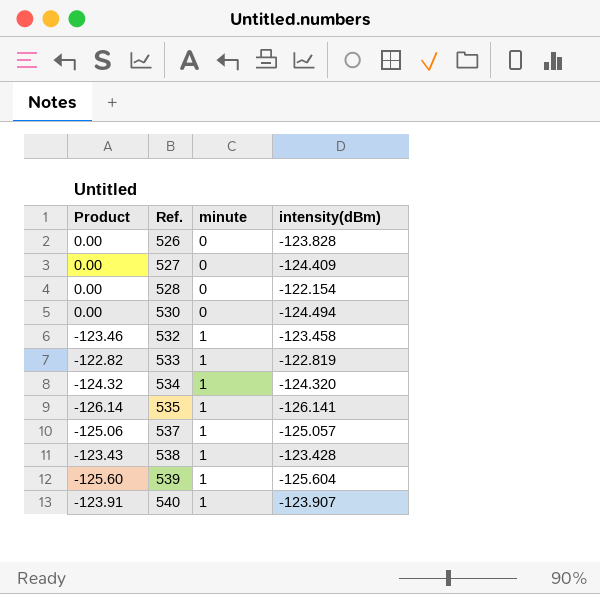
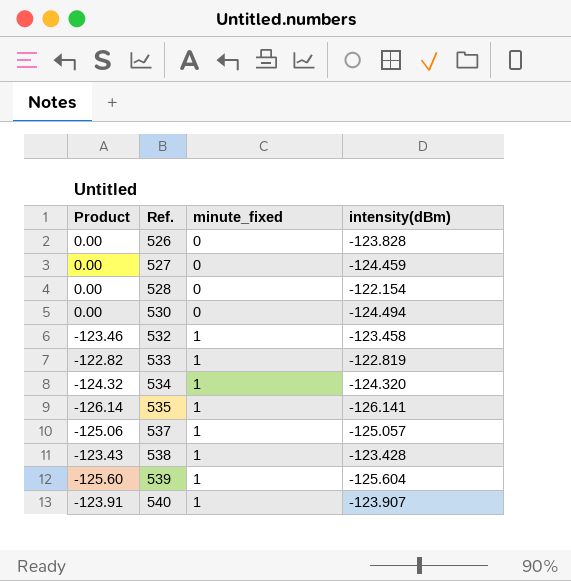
column name: minute -> minute_fixed
527 | intensity(dBm): -124.409 -> -124.459

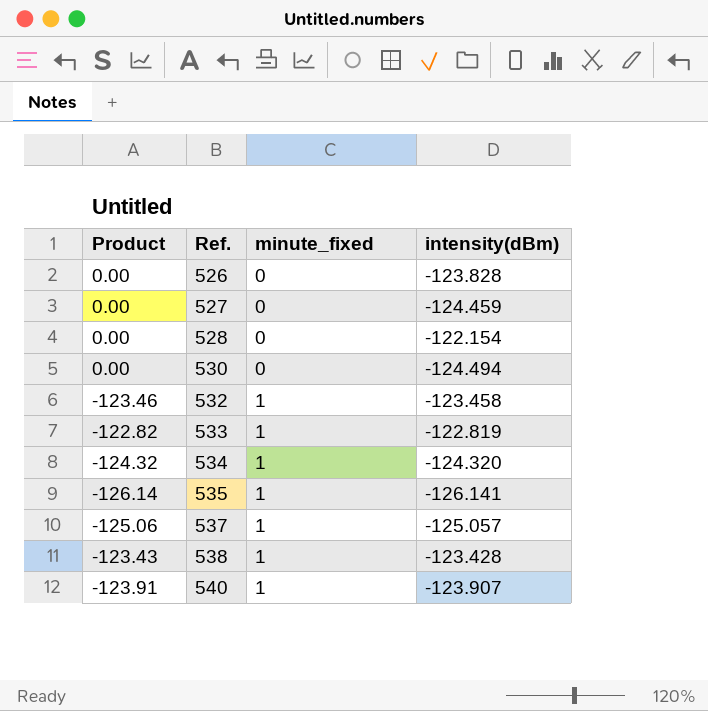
row 539: -125.60 | 1 | -125.604 -> none

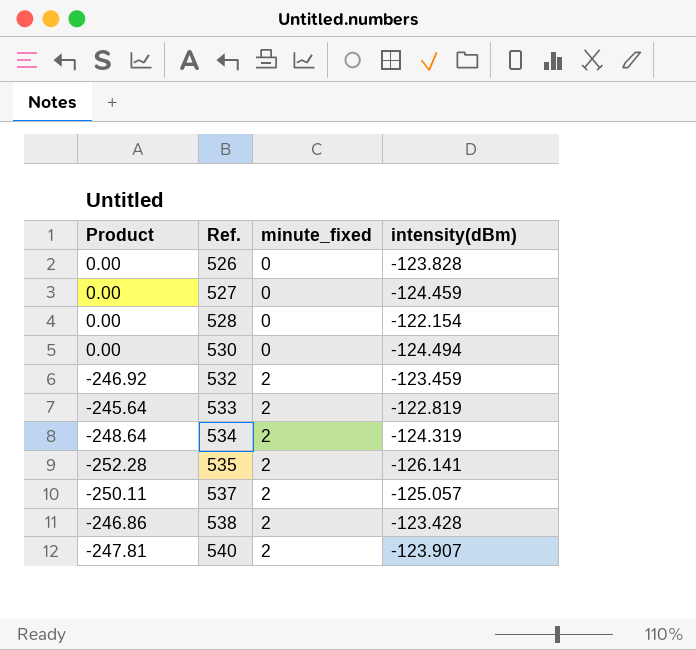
532 | Product: -123.46 -> -246.92
532 | minute_fixed: 1 -> 2
532 | intensity(dBm): -123.458 -> -123.459
533 | Product: -122.82 -> -245.64
533 | minute_fixed: 1 -> 2
534 | Product: -124.32 -> -248.64
534 | minute_fixed: 1 -> 2
534 | intensity(dBm): -124.320 -> -124.319
535 | Product: -126.14 -> -252.28
535 | minute_fixed: 1 -> 2
537 | Product: -125.06 -> -250.11
537 | minute_fixed: 1 -> 2
538 | Product: -123.43 -> -246.86
538 | minute_fixed: 1 -> 2
540 | Product: -123.91 -> -247.81
540 | minute_fixed: 1 -> 2

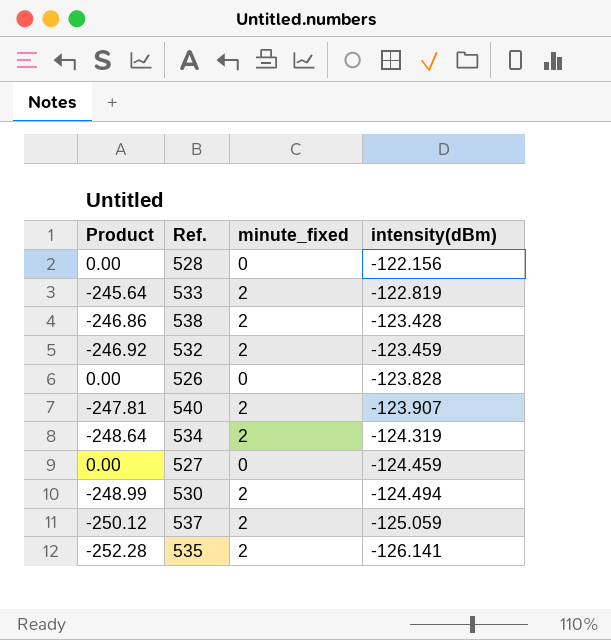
row order: Ref. ascending -> intensity(dBm) descending
528 | intensity(dBm): -122.154 -> -122.156
530 | Product: 0.00 -> -248.99
530 | minute_fixed: 0 -> 2
537 | Product: -250.11 -> -250.12
537 | intensity(dBm): -125.057 -> -125.059

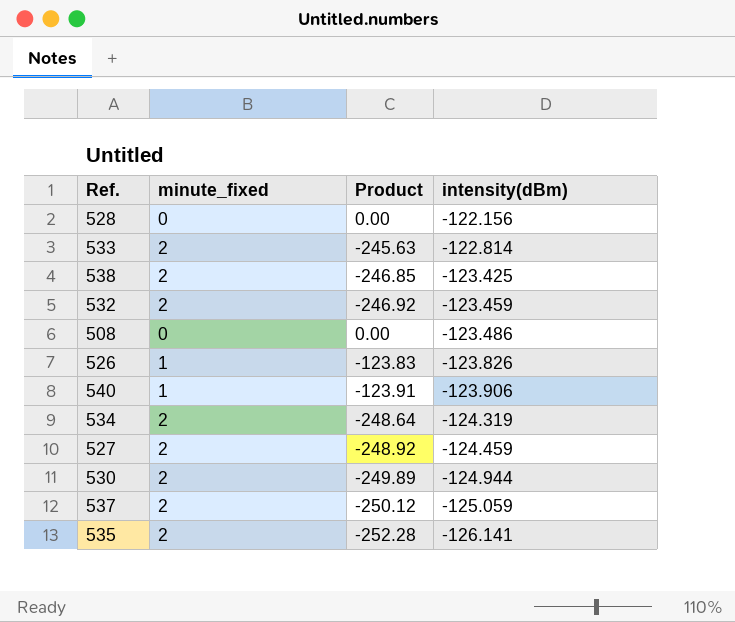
column Product | position: 1 -> 3
533 | Product: -245.64 -> -245.63
533 | intensity(dBm): -122.819 -> -122.814
538 | Product: -246.86 -> -246.85
538 | intensity(dBm): -123.428 -> -123.425
row 508: none -> 0 | 0.00 | -123.486
526 | minute_fixed: 0 -> 1
526 | Product: 0.00 -> -123.83
526 | intensity(dBm): -123.828 -> -123.826
540 | minute_fixed: 2 -> 1
540 | Product: -247.81 -> -123.91
540 | intensity(dBm): -123.907 -> -123.906
527 | minute_fixed: 0 -> 2
527 | Product: 0.00 -> -248.92
530 | Product: -248.99 -> -249.89
530 | intensity(dBm): -124.494 -> -124.944

